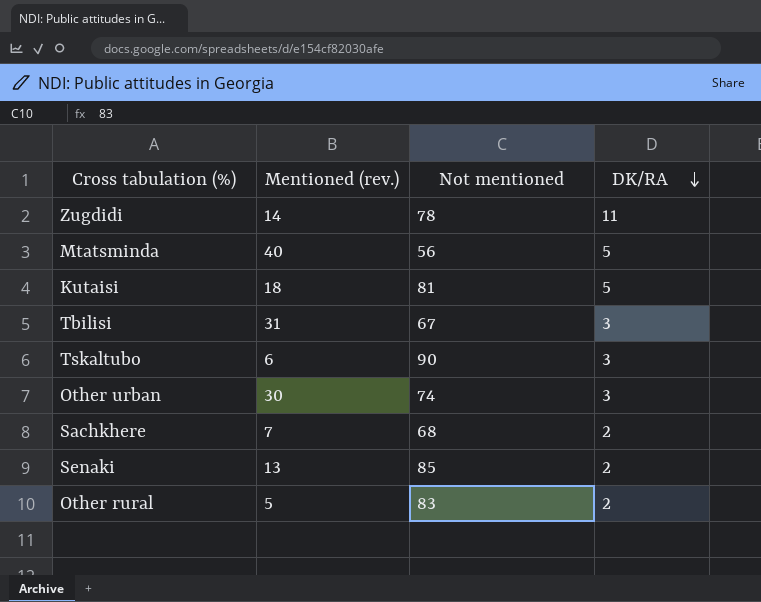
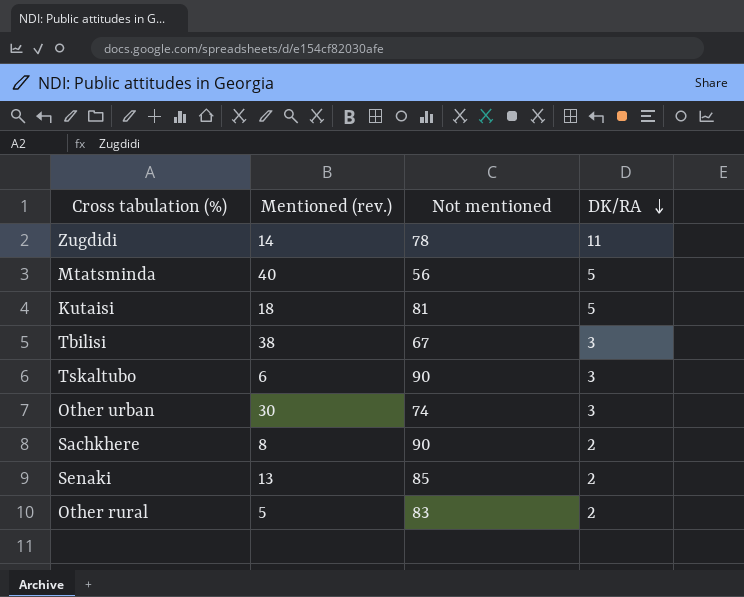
Tbilisi | Mentioned (rev.): 31 -> 38
Sachkhere | Mentioned (rev.): 7 -> 8
Sachkhere | Not mentioned: 68 -> 90

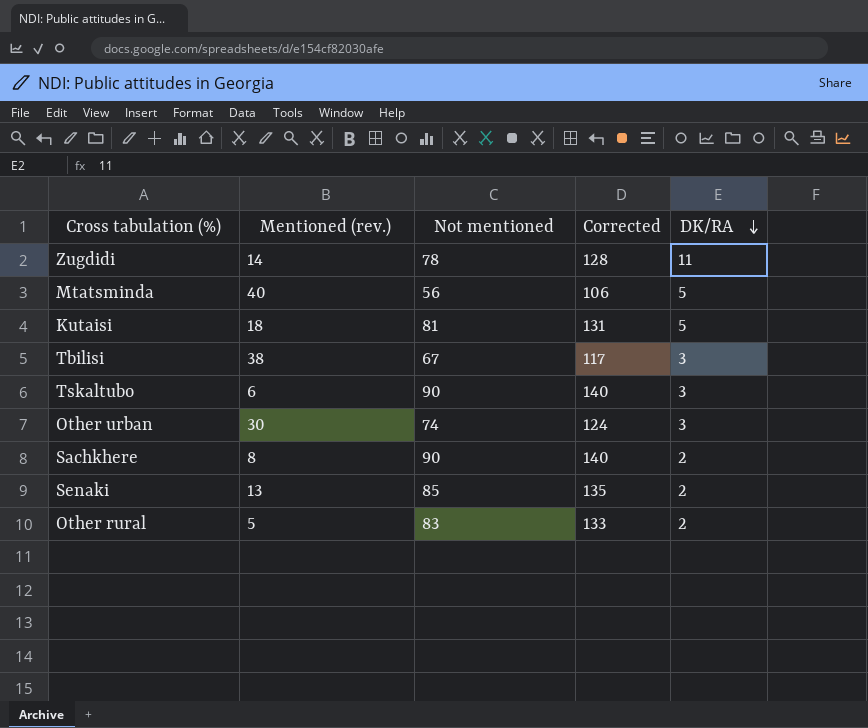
column Corrected | formula: none -> [Not mentioned] + 50

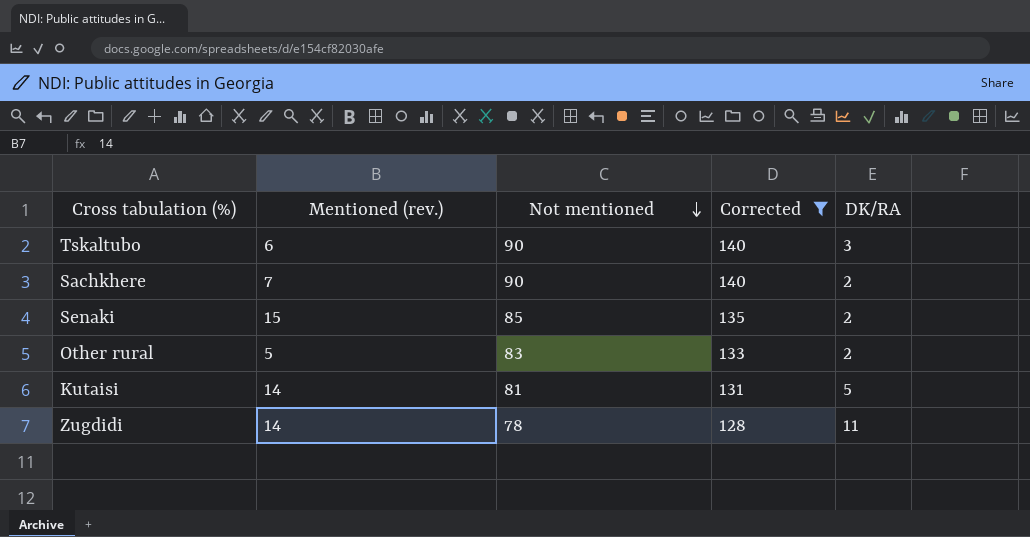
filter: none -> Corrected >= 128
row order: DK/RA descending -> Not mentioned descending
Sachkhere | Mentioned (rev.): 8 -> 7
Senaki | Mentioned (rev.): 13 -> 15
Kutaisi | Mentioned (rev.): 18 -> 14

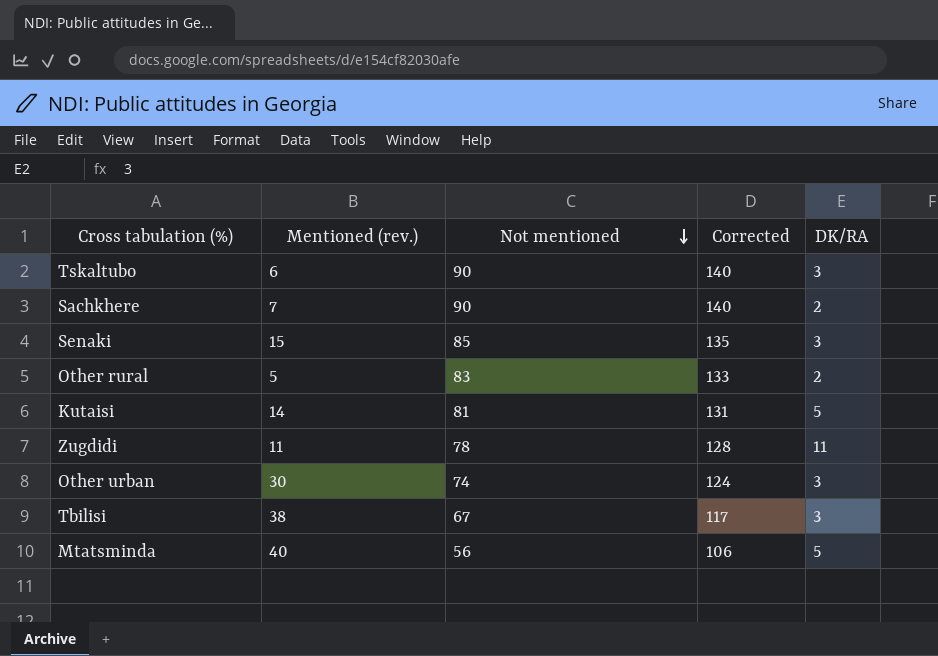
filter: Corrected >= 128 -> none
Senaki | DK/RA: 2 -> 3
Zugdidi | Mentioned (rev.): 14 -> 11

